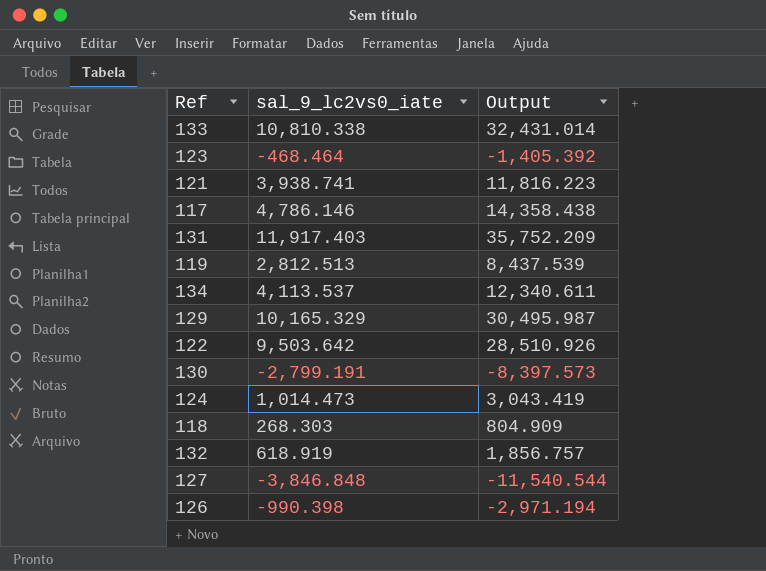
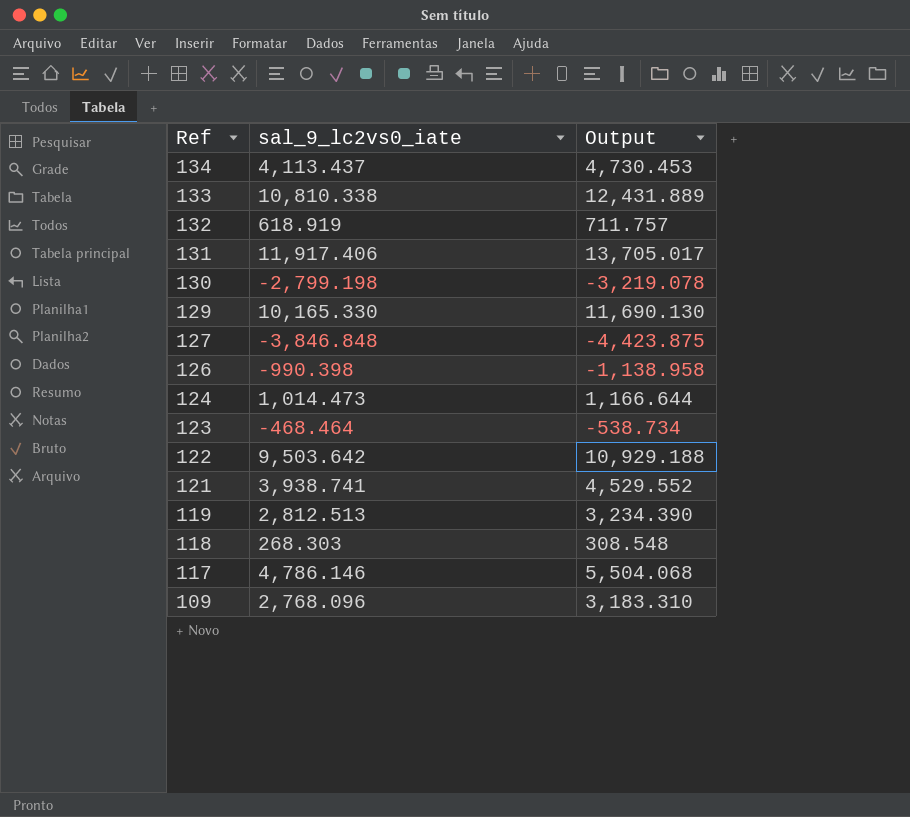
row order: none -> Ref descending
column Output | formula: [sal_9_lc2vs0_iate] * 3 -> [sal_9_lc2vs0_iate] * 1.15
134 | sal_9_lc2vs0_iate: 4,113.537 -> 4,113.437
131 | sal_9_lc2vs0_iate: 11,917.403 -> 11,917.406
130 | sal_9_lc2vs0_iate: -2,799.191 -> -2,799.198
129 | sal_9_lc2vs0_iate: 10,165.329 -> 10,165.330
row 109: none -> 2,768.096 | 3,183.310

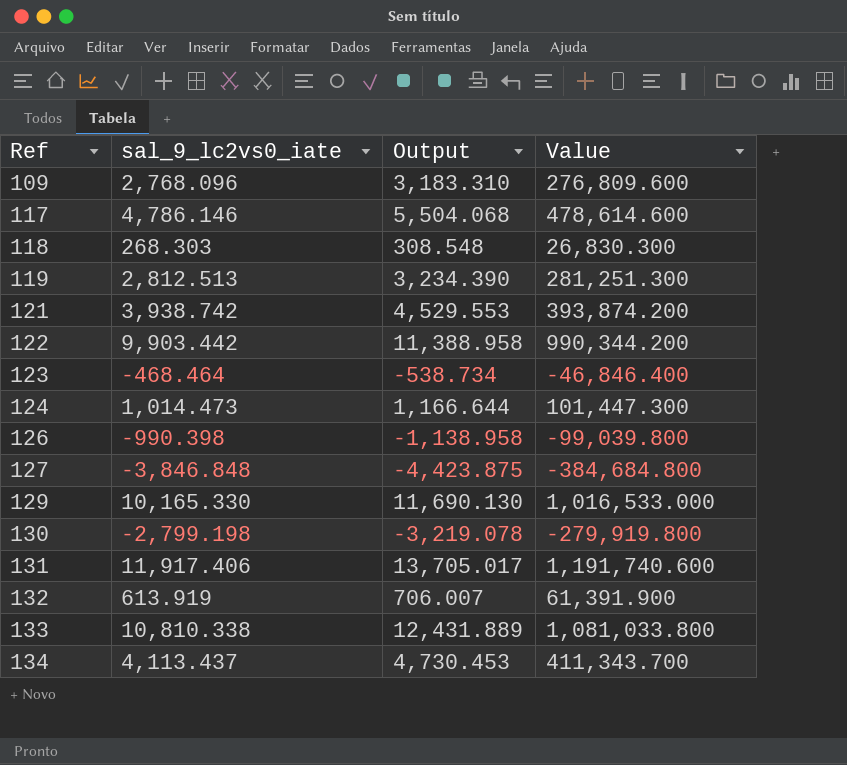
row order: Ref descending -> Ref ascending
column Value | formula: none -> [sal_9_lc2vs0_iate] * 100
121 | sal_9_lc2vs0_iate: 3,938.741 -> 3,938.742
121 | Output: 4,529.552 -> 4,529.553
122 | sal_9_lc2vs0_iate: 9,503.642 -> 9,903.442
122 | Output: 10,929.188 -> 11,388.958
132 | sal_9_lc2vs0_iate: 618.919 -> 613.919
132 | Output: 711.757 -> 706.007

